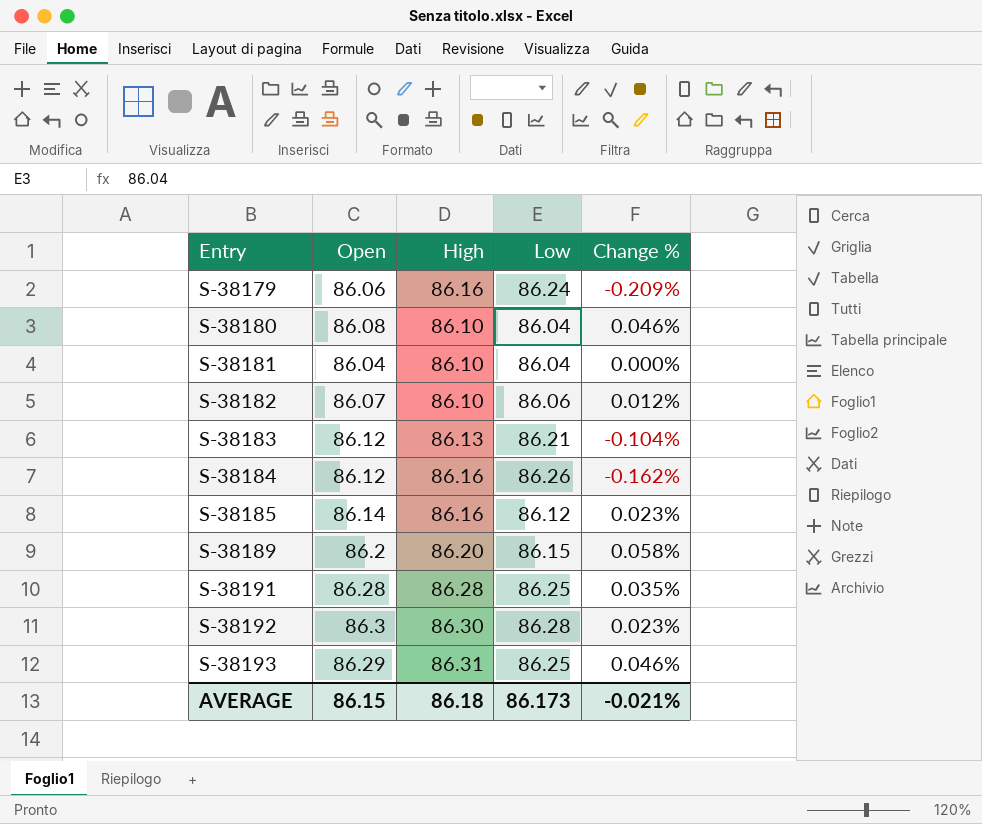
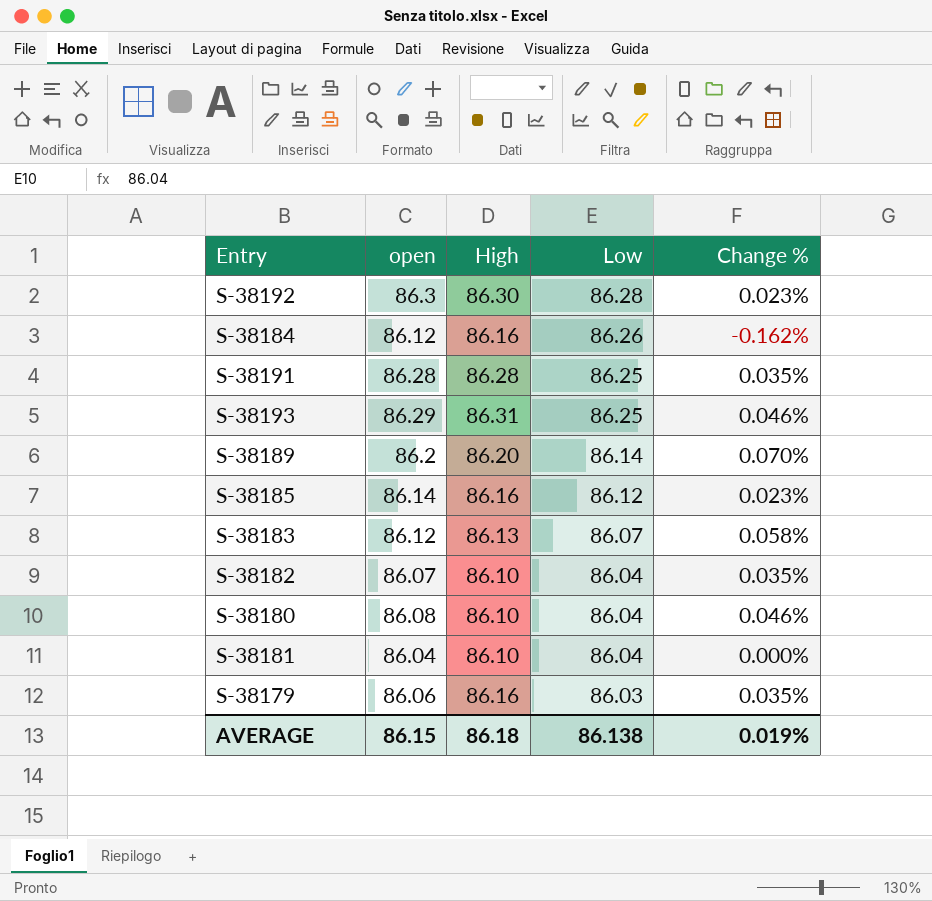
row order: Entry ascending -> Low descending
column name: Open -> open
S-38189 | Low: 86.15 -> 86.14
S-38189 | Change %: 0.058% -> 0.070%
S-38183 | Low: 86.21 -> 86.07
S-38183 | Change %: -0.104% -> 0.058%
S-38182 | Low: 86.06 -> 86.04
S-38182 | Change %: 0.012% -> 0.035%
S-38179 | Low: 86.24 -> 86.03
S-38179 | Change %: -0.209% -> 0.035%
AVERAGE | Low: 86.173 -> 86.138
AVERAGE | Change %: -0.021% -> 0.019%

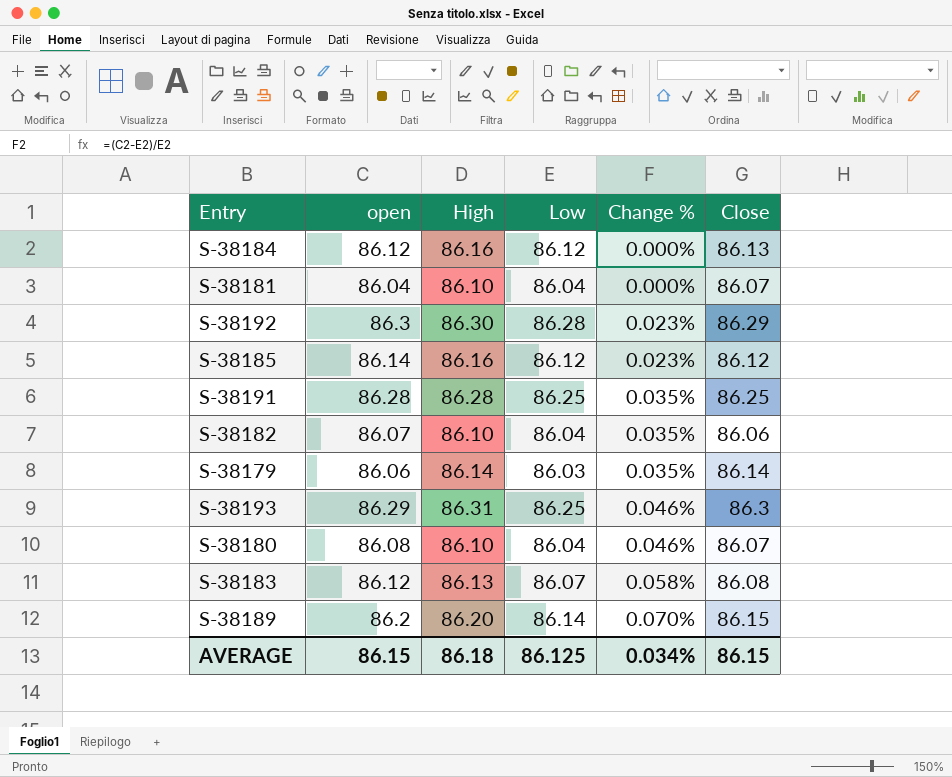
row order: Low descending -> Change % ascending
column Close | position: none -> 6
S-38184 | Low: 86.26 -> 86.12
S-38184 | Change %: -0.162% -> 0.000%
S-38179 | High: 86.16 -> 86.14
AVERAGE | Low: 86.138 -> 86.125
AVERAGE | Change %: 0.019% -> 0.034%

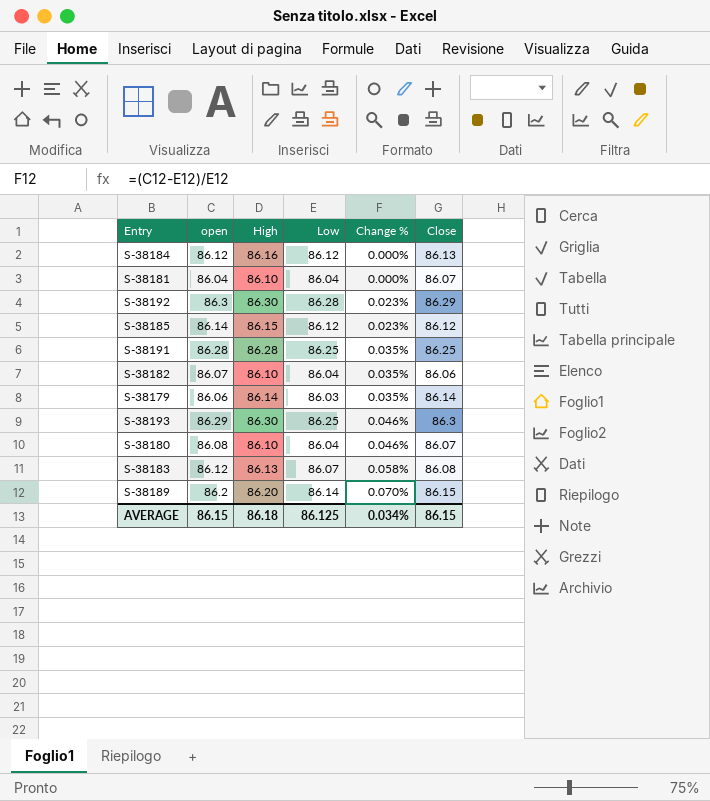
S-38185 | High: 86.16 -> 86.15
S-38193 | High: 86.31 -> 86.30

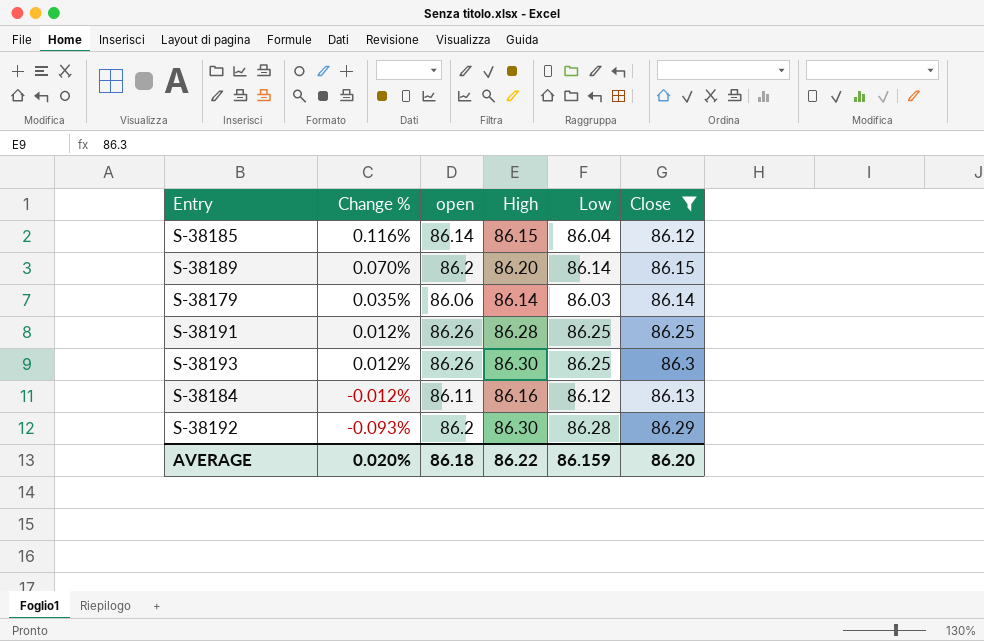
filter: none -> Close >= 86.12
row order: Change % ascending -> Change % descending
column Change % | position: 5 -> 2
S-38185 | Change %: 0.023% -> 0.116%
S-38185 | Low: 86.12 -> 86.04
S-38191 | Change %: 0.035% -> 0.012%
S-38191 | open: 86.28 -> 86.26
S-38193 | Change %: 0.046% -> 0.012%
S-38193 | open: 86.29 -> 86.26
S-38184 | Change %: 0.000% -> -0.012%
S-38184 | open: 86.12 -> 86.11
S-38192 | Change %: 0.023% -> -0.093%
S-38192 | open: 86.3 -> 86.2
AVERAGE | Change %: 0.034% -> 0.020%
AVERAGE | open: 86.15 -> 86.18
AVERAGE | High: 86.18 -> 86.22
AVERAGE | Low: 86.125 -> 86.159
AVERAGE | Close: 86.15 -> 86.20

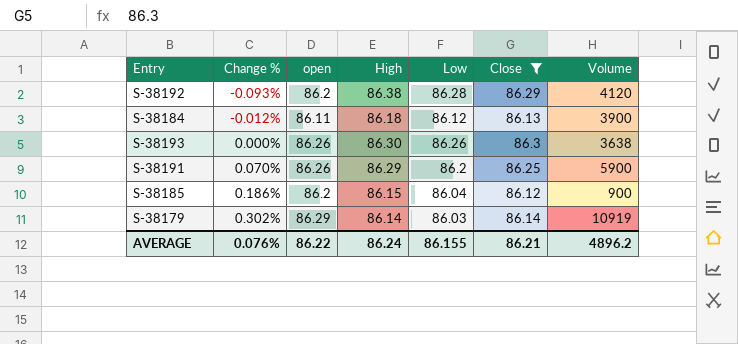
row order: Change % descending -> Change % ascending
column Volume | position: none -> 7
row S-38189: 0.070% | 86.2 | 86.20 | 86.14 | 86.15 -> none
S-38192 | High: 86.30 -> 86.38
S-38184 | High: 86.16 -> 86.18
S-38193 | Change %: 0.012% -> 0.000%
S-38193 | Low: 86.25 -> 86.26
S-38191 | Change %: 0.012% -> 0.070%
S-38191 | High: 86.28 -> 86.29
S-38191 | Low: 86.25 -> 86.2
S-38185 | Change %: 0.116% -> 0.186%
S-38185 | open: 86.14 -> 86.2
S-38179 | Change %: 0.035% -> 0.302%
S-38179 | open: 86.06 -> 86.29
AVERAGE | Change %: 0.020% -> 0.076%
AVERAGE | open: 86.18 -> 86.22
AVERAGE | High: 86.22 -> 86.24
AVERAGE | Low: 86.159 -> 86.155
AVERAGE | Close: 86.20 -> 86.21

